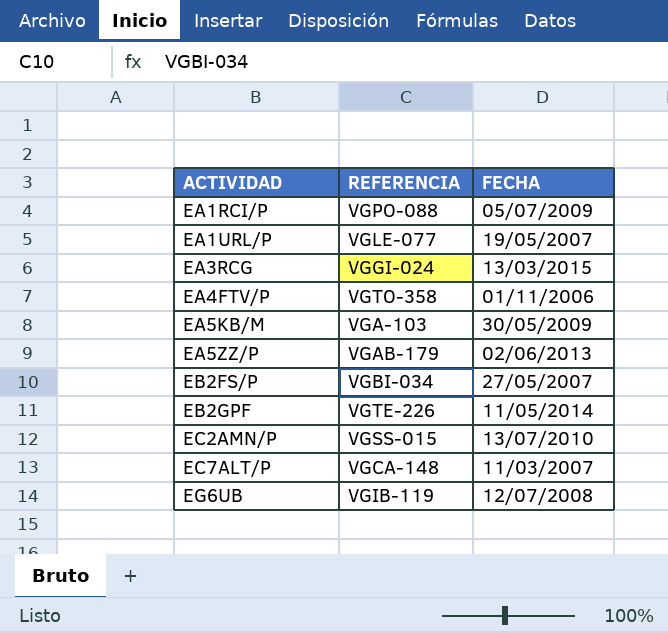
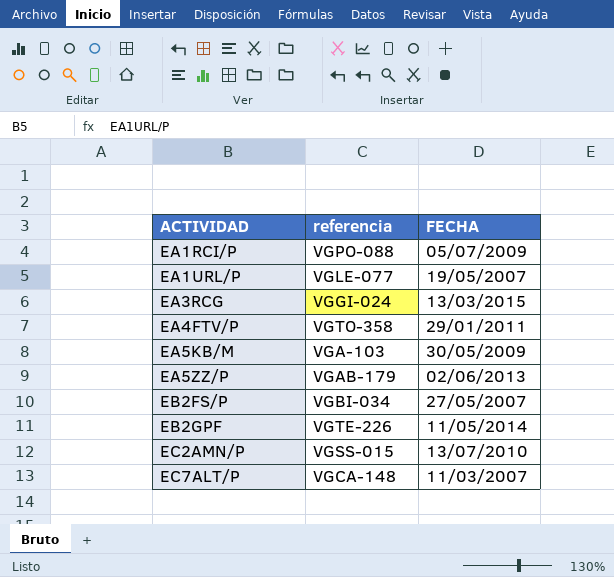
column name: REFERENCIA -> referencia
row EG6UB: VGIB-119 | 12/07/2008 -> none
EA4FTV/P | FECHA: 01/11/2006 -> 29/01/2011

